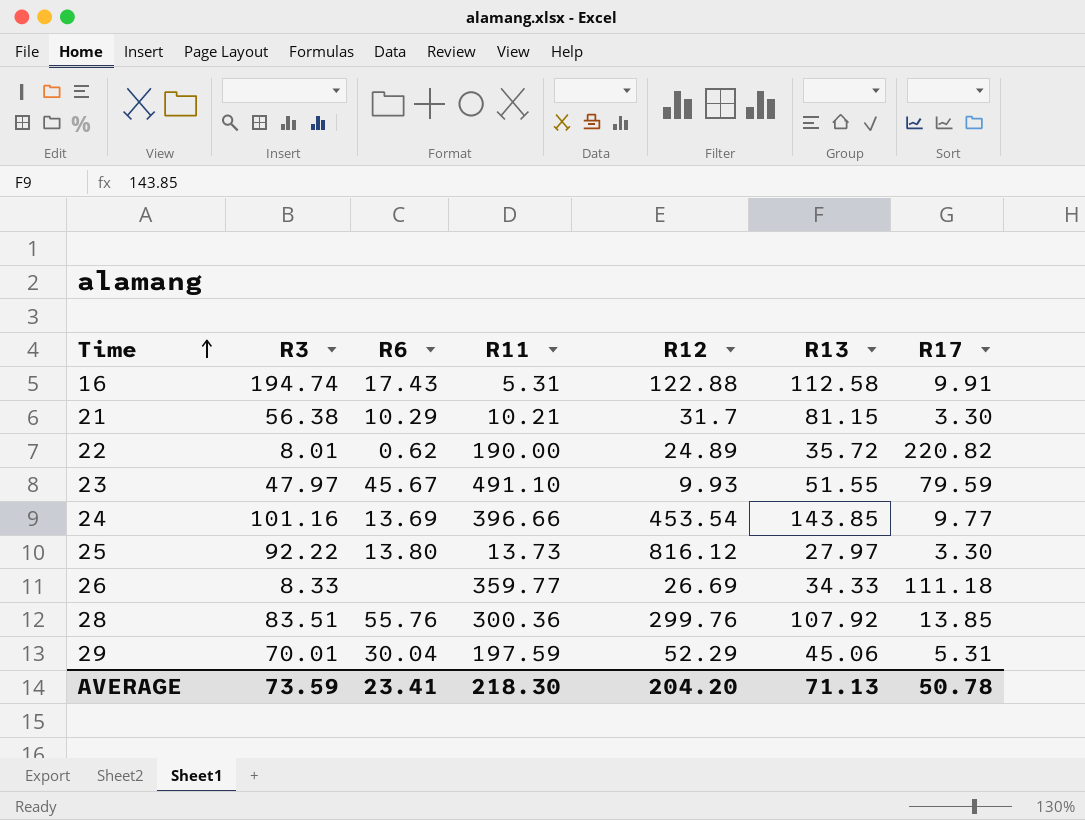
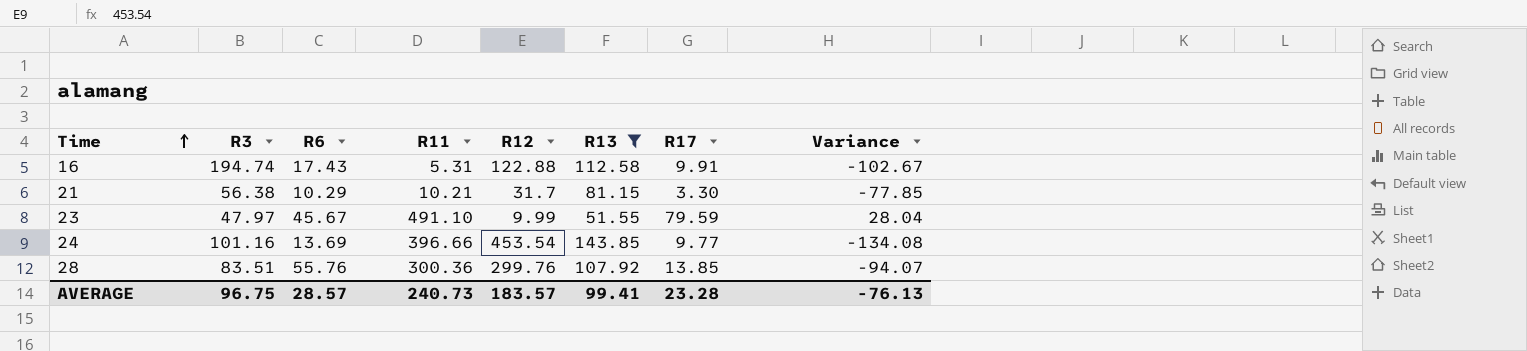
filter: none -> R13 >= 51.55
column Variance | formula: none -> [R17] - [R13]
23 | R12: 9.93 -> 9.99
AVERAGE | R3: 73.59 -> 96.75
AVERAGE | R6: 23.41 -> 28.57
AVERAGE | R11: 218.30 -> 240.73
AVERAGE | R12: 204.20 -> 183.57
AVERAGE | R13: 71.13 -> 99.41
AVERAGE | R17: 50.78 -> 23.28

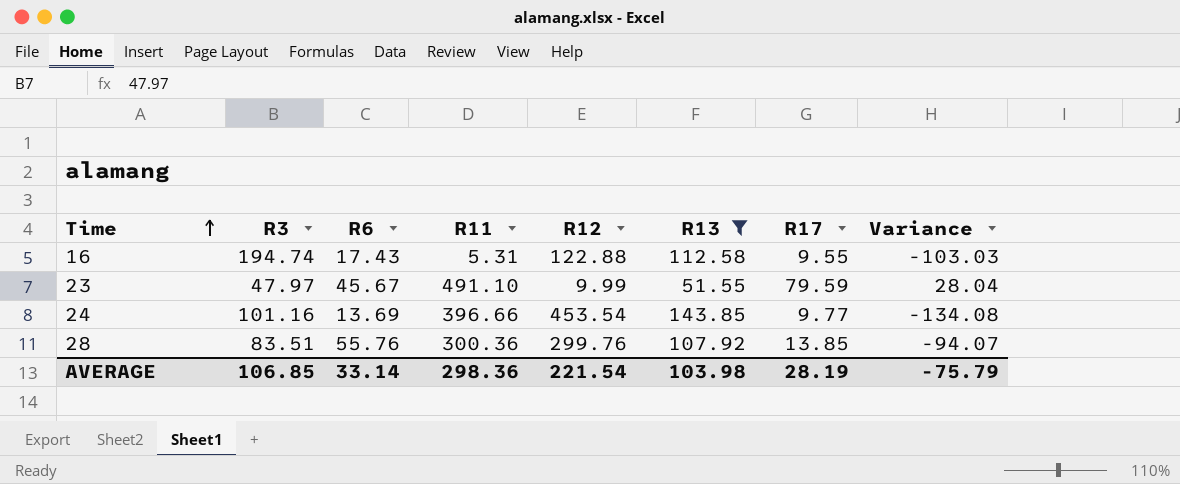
row 21: 56.38 | 10.29 | 10.21 | 31.7 | 81.15 | 3.30 | -77.85 -> none
16 | R17: 9.91 -> 9.55
16 | Variance: -102.67 -> -103.03
AVERAGE | R3: 96.75 -> 106.85
AVERAGE | R6: 28.57 -> 33.14
AVERAGE | R11: 240.73 -> 298.36
AVERAGE | R12: 183.57 -> 221.54
AVERAGE | R13: 99.41 -> 103.98
AVERAGE | R17: 23.28 -> 28.19
AVERAGE | Variance: -76.13 -> -75.79

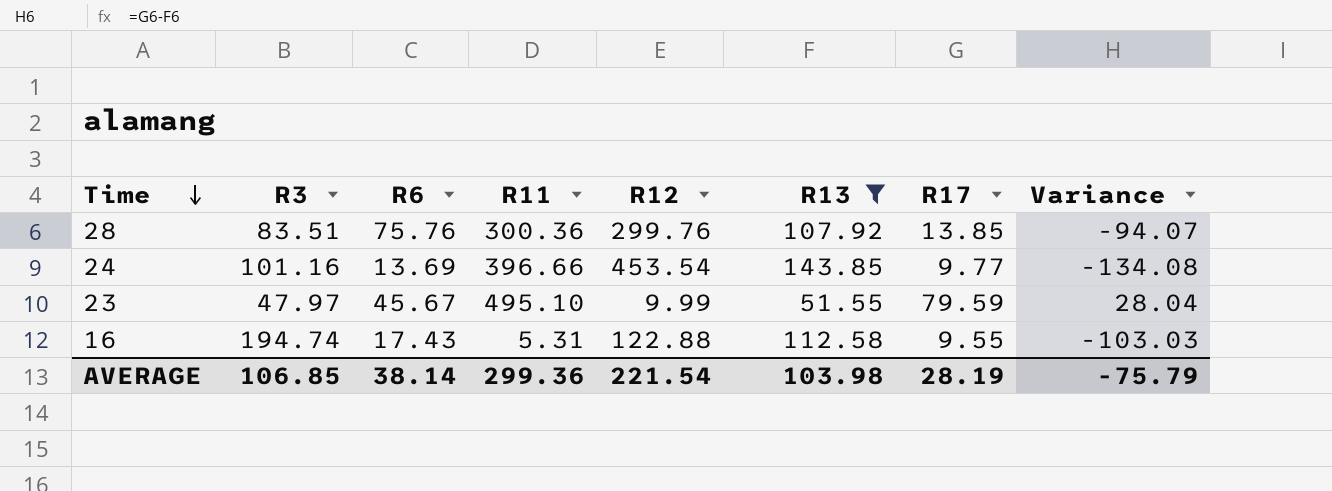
row order: Time ascending -> Time descending
28 | R6: 55.76 -> 75.76
23 | R11: 491.10 -> 495.10
AVERAGE | R6: 33.14 -> 38.14
AVERAGE | R11: 298.36 -> 299.36

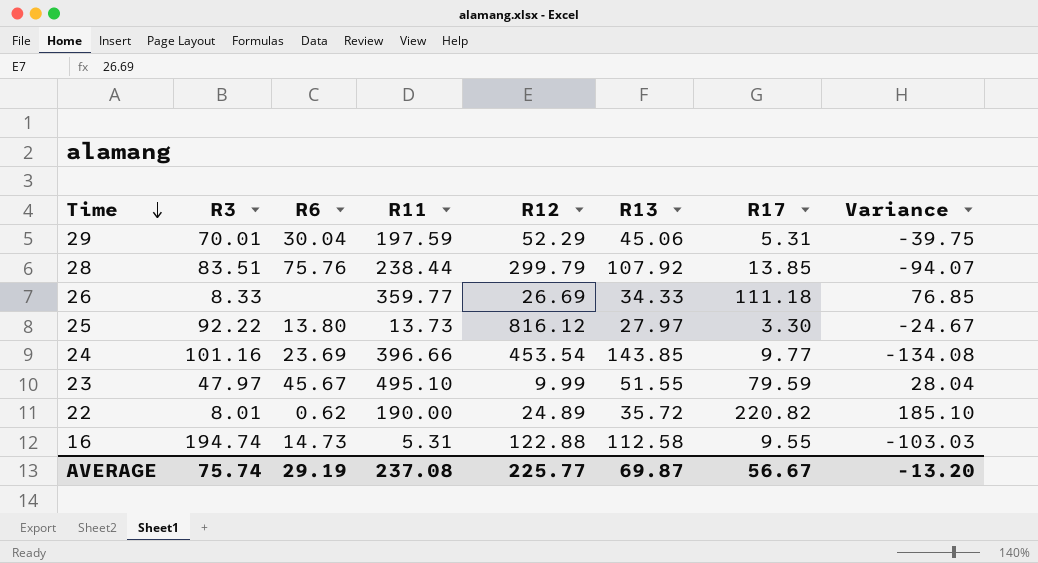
filter: R13 >= 51.55 -> none
28 | R11: 300.36 -> 238.44
28 | R12: 299.76 -> 299.79
24 | R6: 13.69 -> 23.69
16 | R6: 17.43 -> 14.73
AVERAGE | R3: 106.85 -> 75.74
AVERAGE | R6: 38.14 -> 29.19
AVERAGE | R11: 299.36 -> 237.08
AVERAGE | R12: 221.54 -> 225.77
AVERAGE | R13: 103.98 -> 69.87
AVERAGE | R17: 28.19 -> 56.67
AVERAGE | Variance: -75.79 -> -13.20

